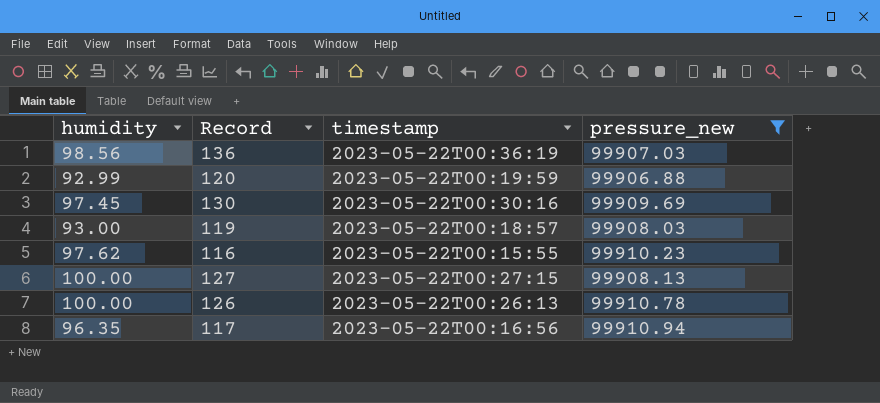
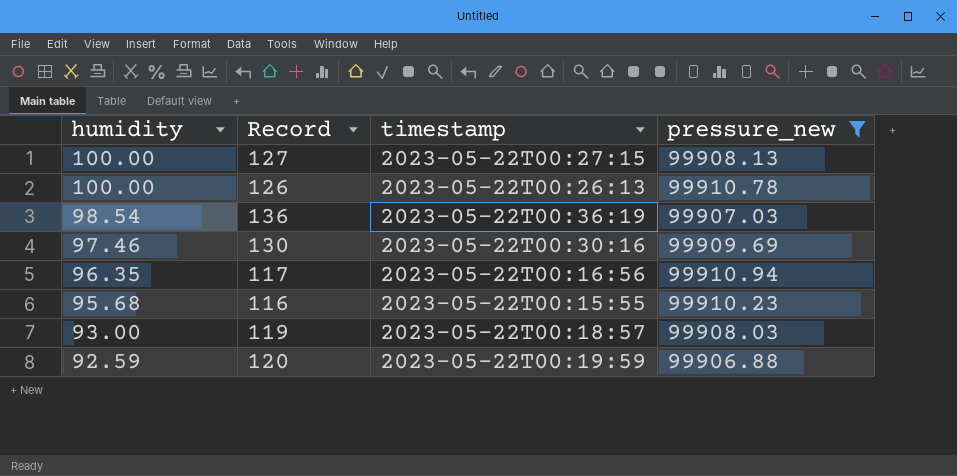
row order: none -> humidity descending
136 | humidity: 98.56 -> 98.54
130 | humidity: 97.45 -> 97.46
116 | humidity: 97.62 -> 95.68
120 | humidity: 92.99 -> 92.59

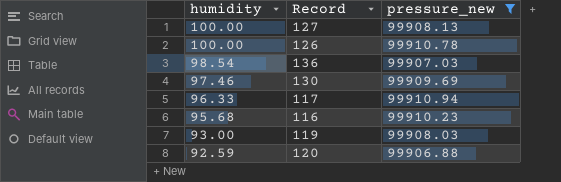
column timestamp | position: 3 -> none
117 | humidity: 96.35 -> 96.33

